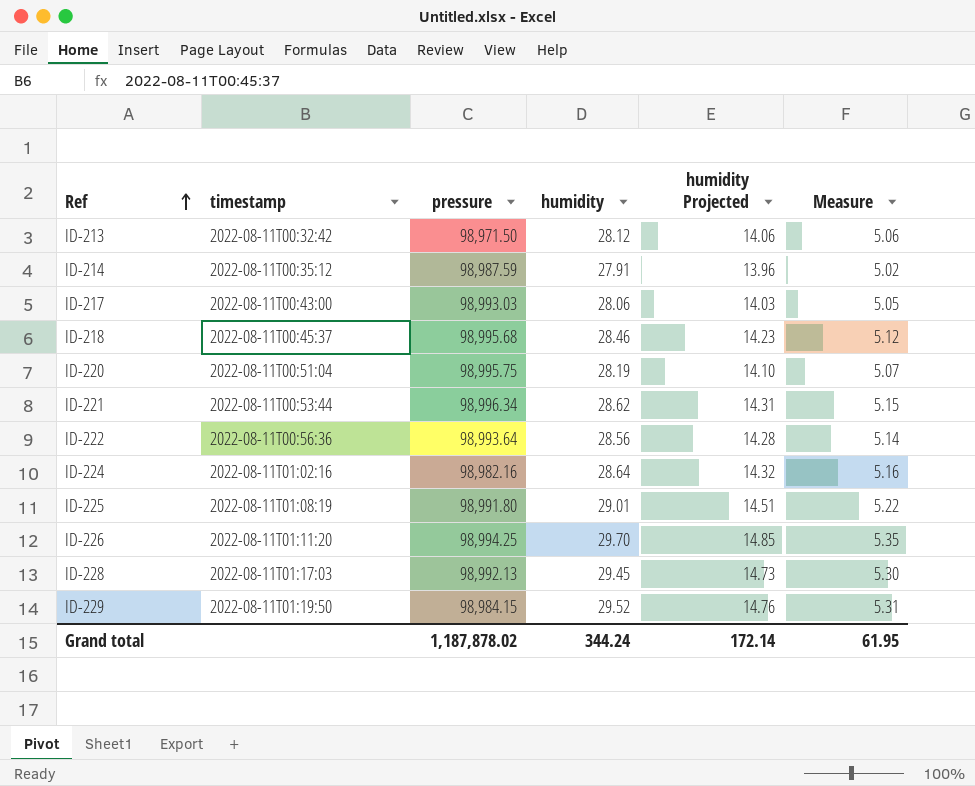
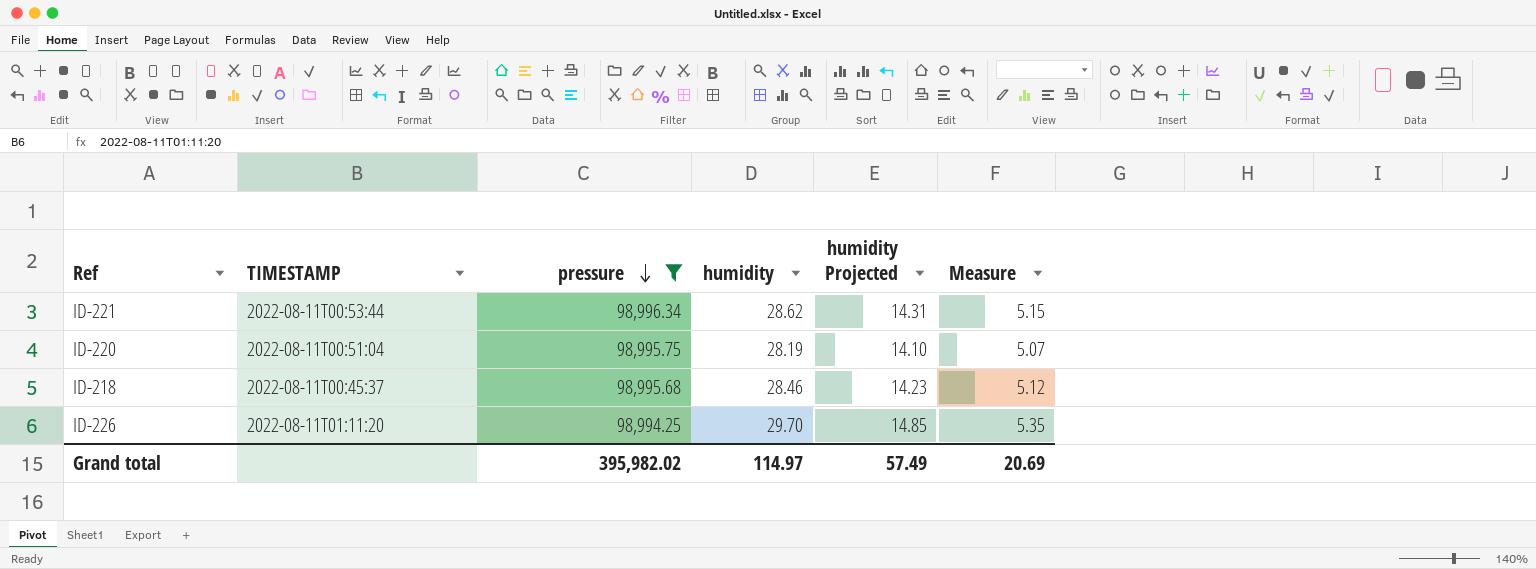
filter: none -> pressure >= 98,994.25
row order: Ref ascending -> pressure descending
column name: timestamp -> TIMESTAMP
Grand total | pressure: 1,187,878.02 -> 395,982.02
Grand total | humidity: 344.24 -> 114.97
Grand total | humidity Projected: 172.14 -> 57.49
Grand total | Measure: 61.95 -> 20.69

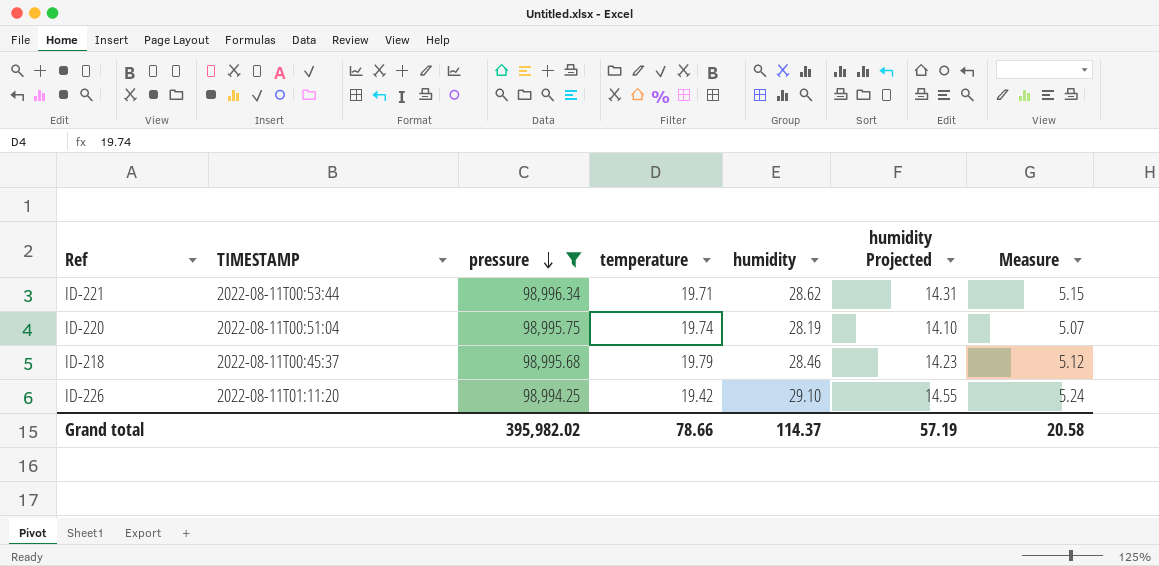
column temperature | position: none -> 4
ID-226 | humidity: 29.70 -> 29.10
ID-226 | humidity Projected: 14.85 -> 14.55
ID-226 | Measure: 5.35 -> 5.24
Grand total | humidity: 114.97 -> 114.37
Grand total | humidity Projected: 57.49 -> 57.19
Grand total | Measure: 20.69 -> 20.58

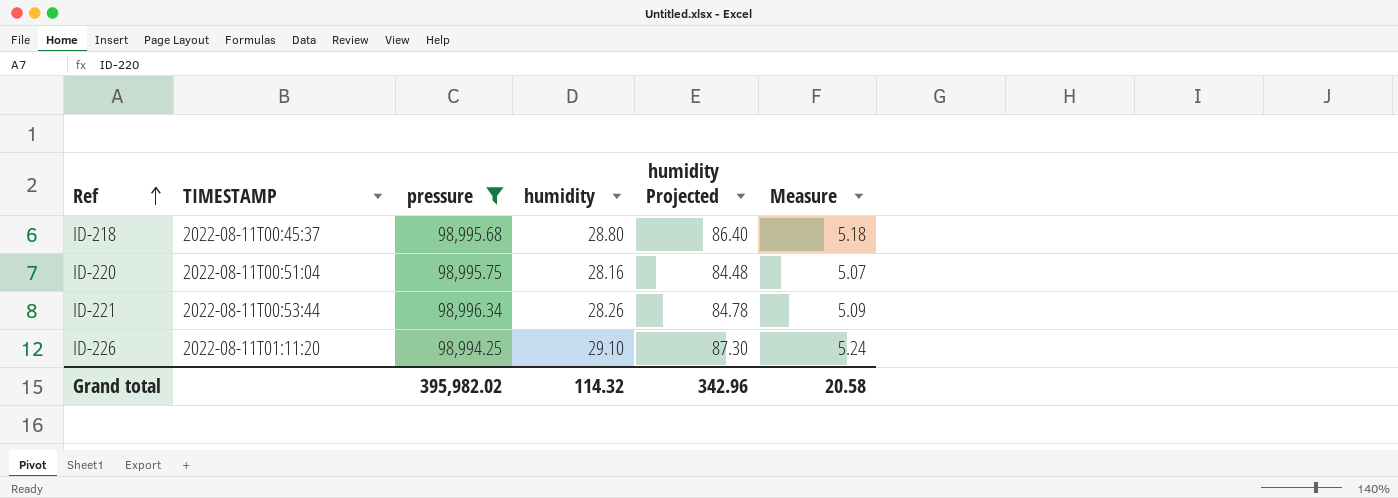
row order: pressure descending -> Ref ascending
column temperature | position: 4 -> none
column humidity Projected | formula: [humidity] * 0.5 -> [humidity] * 3
ID-218 | humidity: 28.46 -> 28.80
ID-218 | Measure: 5.12 -> 5.18
ID-220 | humidity: 28.19 -> 28.16
ID-221 | humidity: 28.62 -> 28.26
ID-221 | Measure: 5.15 -> 5.09
Grand total | humidity: 114.37 -> 114.32
Grand total | humidity Projected: 57.19 -> 342.96

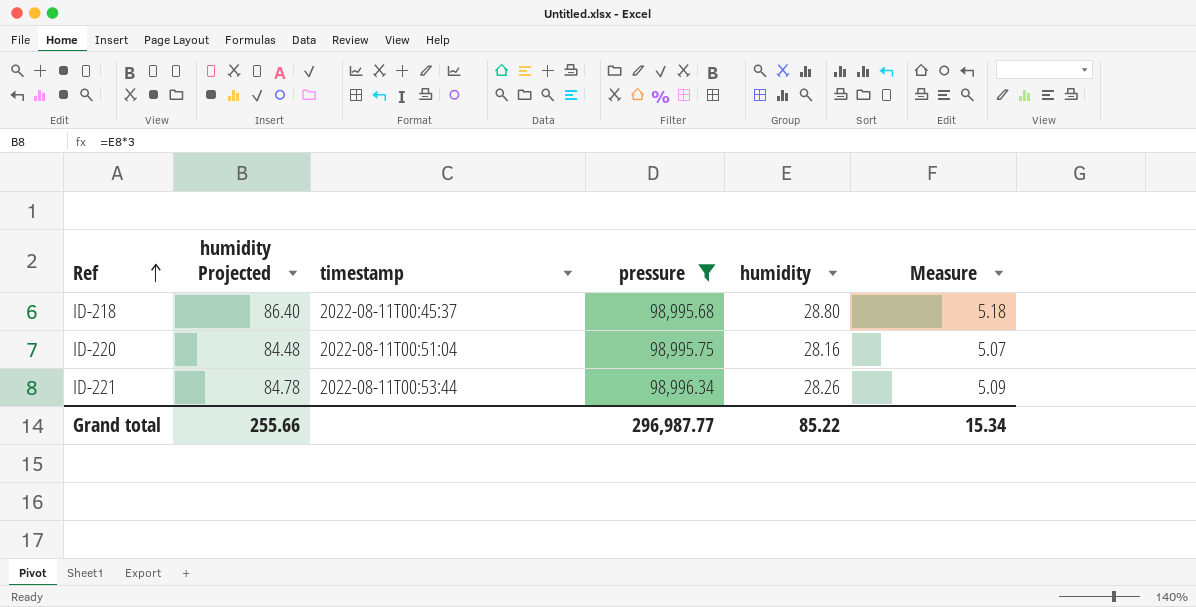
column humidity Projected | position: 5 -> 2
column name: TIMESTAMP -> timestamp
row ID-226: 2022-08-11T01:11:20 | 98,994.25 | 29.10 | 87.30 | 5.24 -> none
Grand total | humidity Projected: 342.96 -> 255.66
Grand total | pressure: 395,982.02 -> 296,987.77
Grand total | humidity: 114.32 -> 85.22
Grand total | Measure: 20.58 -> 15.34

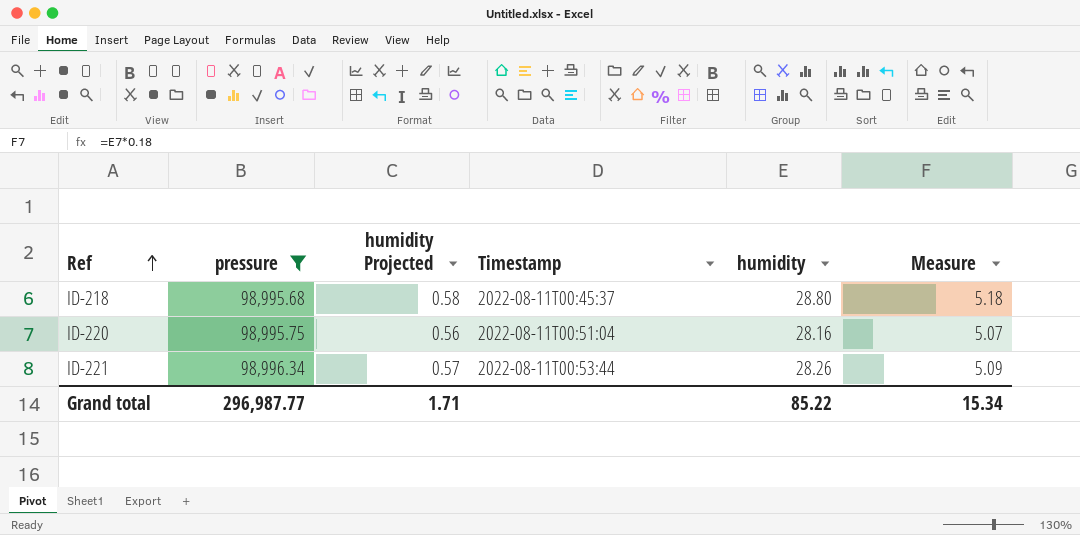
column pressure | position: 4 -> 2
column humidity Projected | formula: [humidity] * 3 -> [humidity] * 0.02
column name: timestamp -> Timestamp
Grand total | humidity Projected: 255.66 -> 1.71

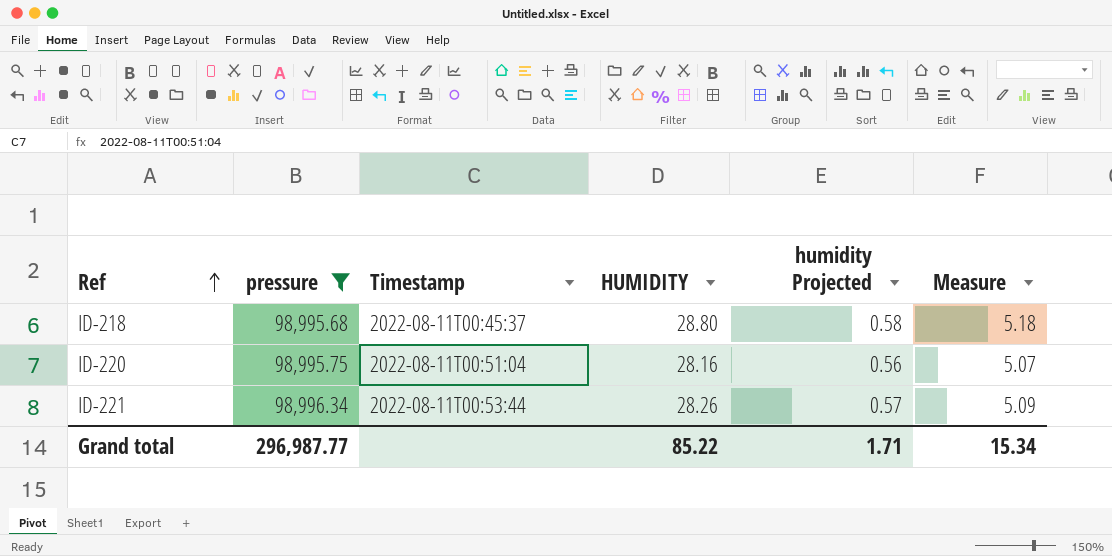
column name: humidity -> HUMIDITY
column humidity Projected | position: 3 -> 5

